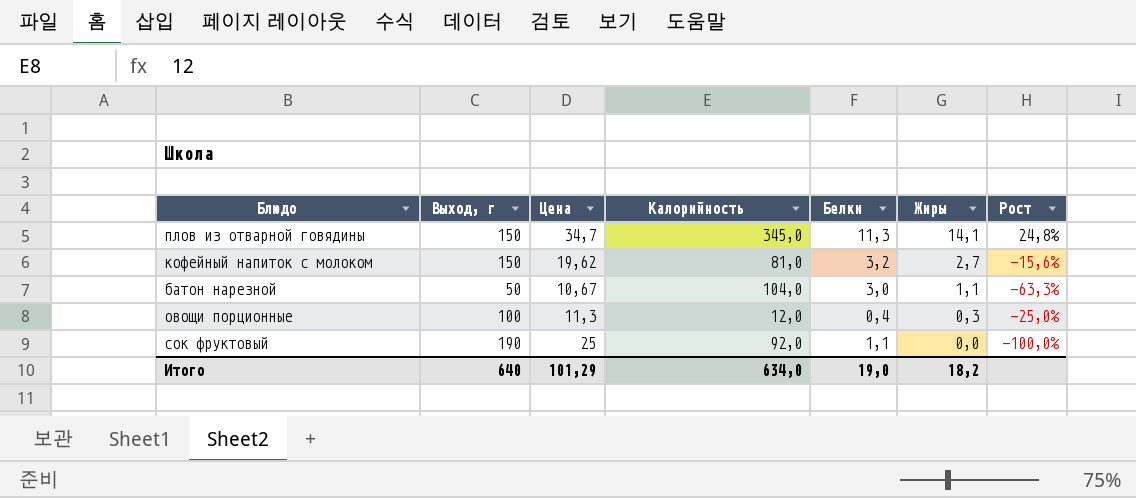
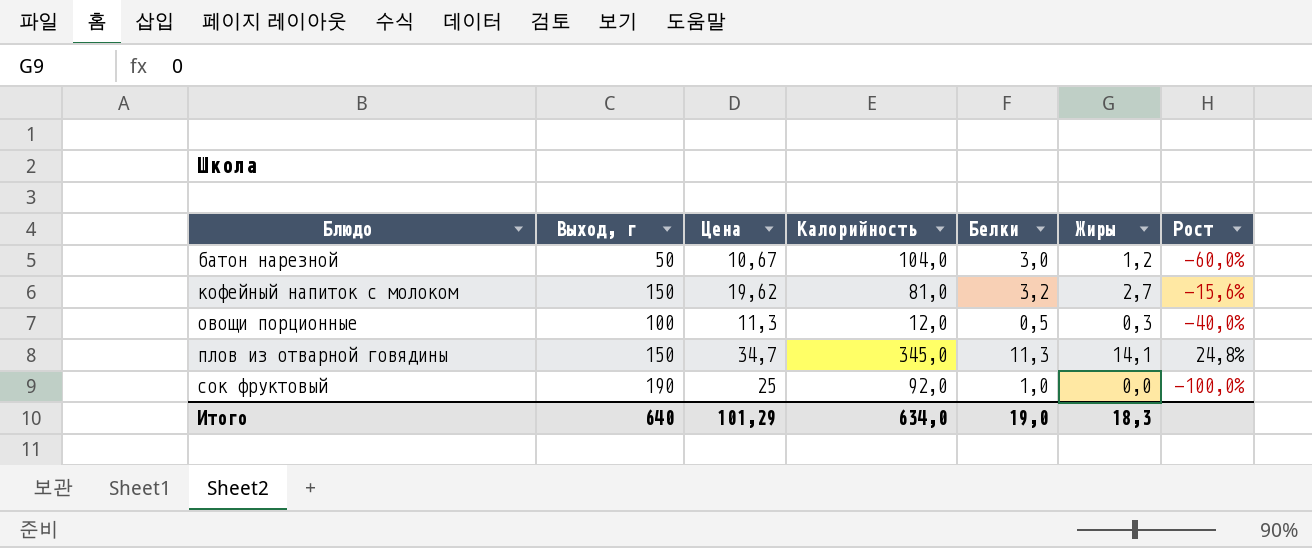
row order: Жиры descending -> Блюдо ascending
батон нарезной | Жиры: 1,1 -> 1,2
батон нарезной | Рост: -63,3% -> -60,0%
овощи порционные | Белки: 0,4 -> 0,5
овощи порционные | Рост: -25,0% -> -40,0%
сок фруктовый | Белки: 1,1 -> 1,0
Итого | Жиры: 18,2 -> 18,3

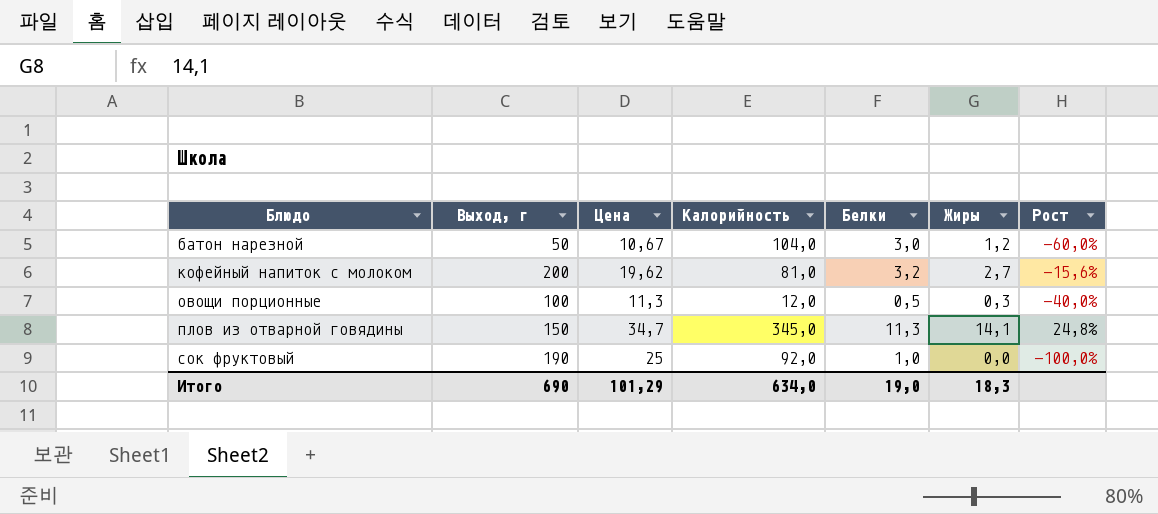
кофейный напиток с молоком | Выход, г: 150 -> 200
Итого | Выход, г: 640 -> 690

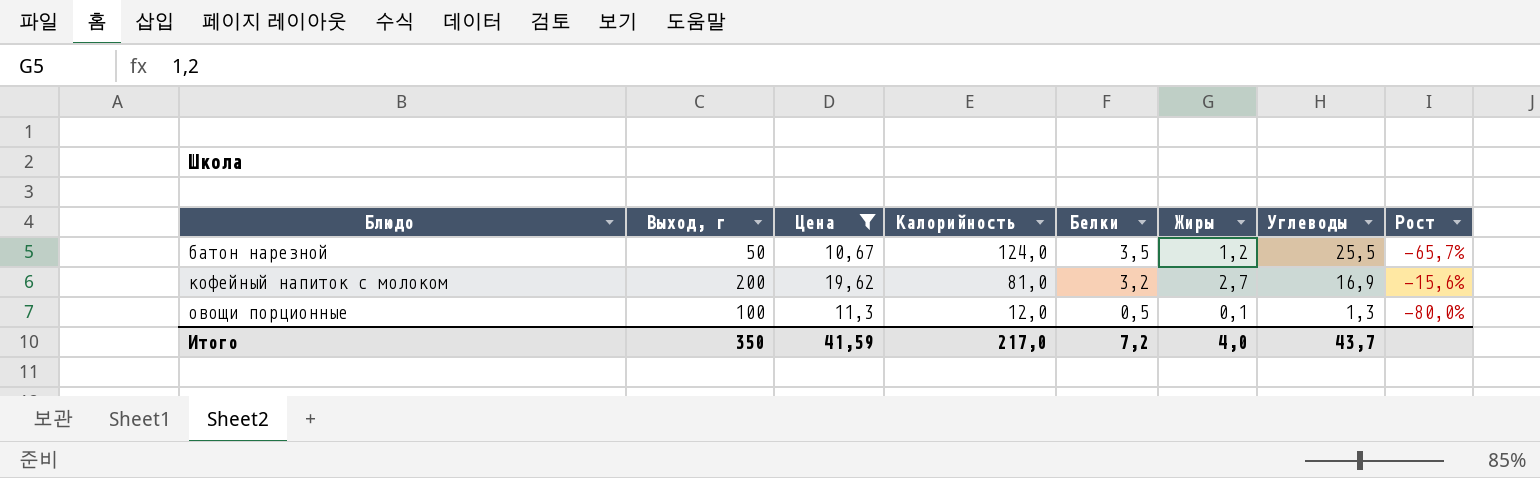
filter: none -> Цена <= 19,62
column Углеводы | position: none -> 7
батон нарезной | Калорийность: 104,0 -> 124,0
батон нарезной | Белки: 3,0 -> 3,5
батон нарезной | Рост: -60,0% -> -65,7%
овощи порционные | Жиры: 0,3 -> 0,1
овощи порционные | Рост: -40,0% -> -80,0%
Итого | Выход, г: 690 -> 350
Итого | Цена: 101,29 -> 41,59
Итого | Калорийность: 634,0 -> 217,0
Итого | Белки: 19,0 -> 7,2
Итого | Жиры: 18,3 -> 4,0

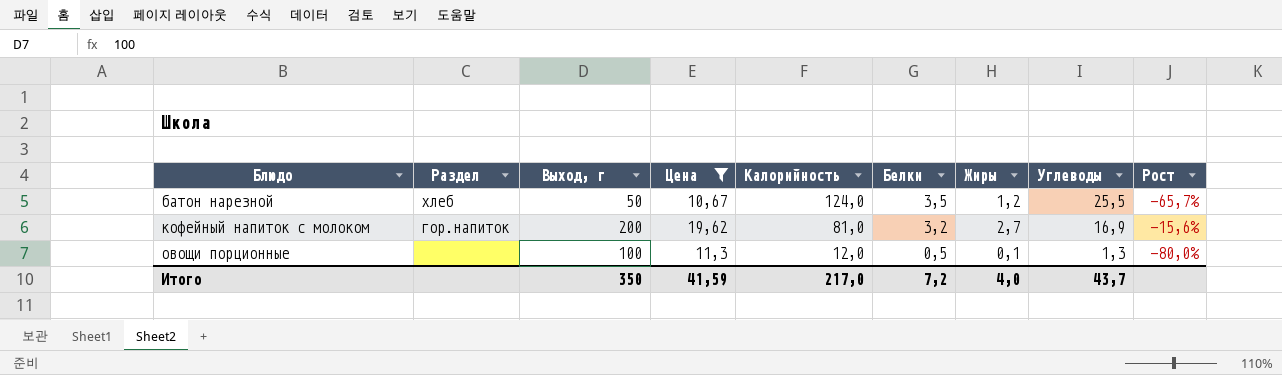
column Раздел | position: none -> 2

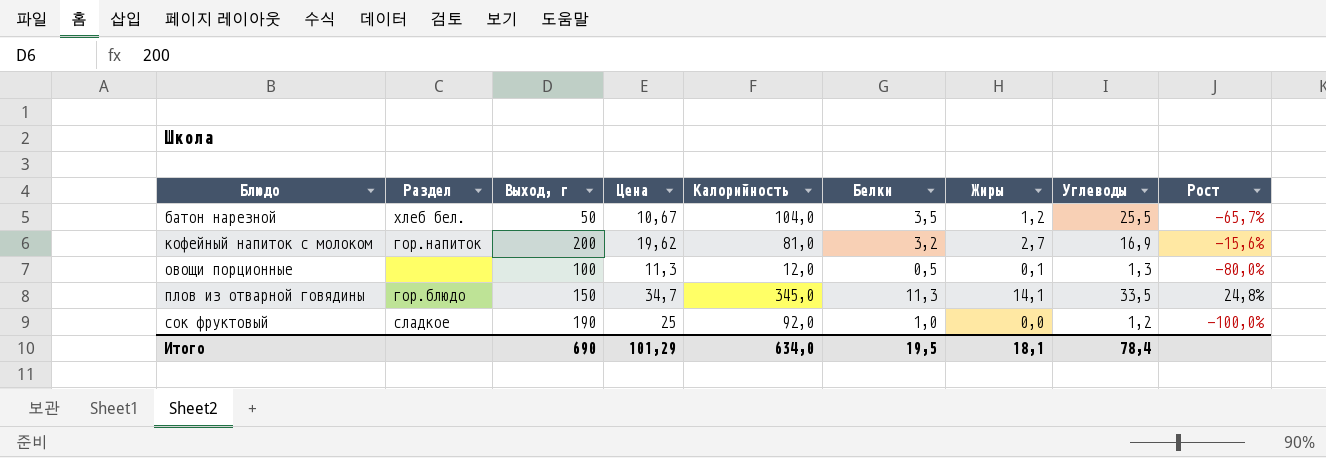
filter: Цена <= 19,62 -> none
батон нарезной | Раздел: хлеб -> хлеб бел.
батон нарезной | Калорийность: 124,0 -> 104,0
Итого | Выход, г: 350 -> 690
Итого | Цена: 41,59 -> 101,29
Итого | Калорийность: 217,0 -> 634,0
Итого | Белки: 7,2 -> 19,5
Итого | Жиры: 4,0 -> 18,1
Итого | Углеводы: 43,7 -> 78,4

